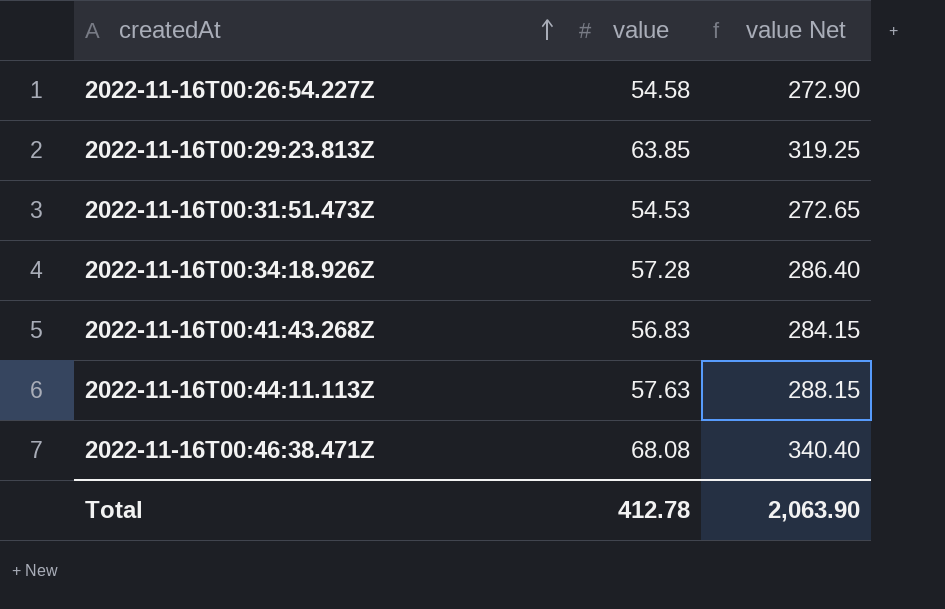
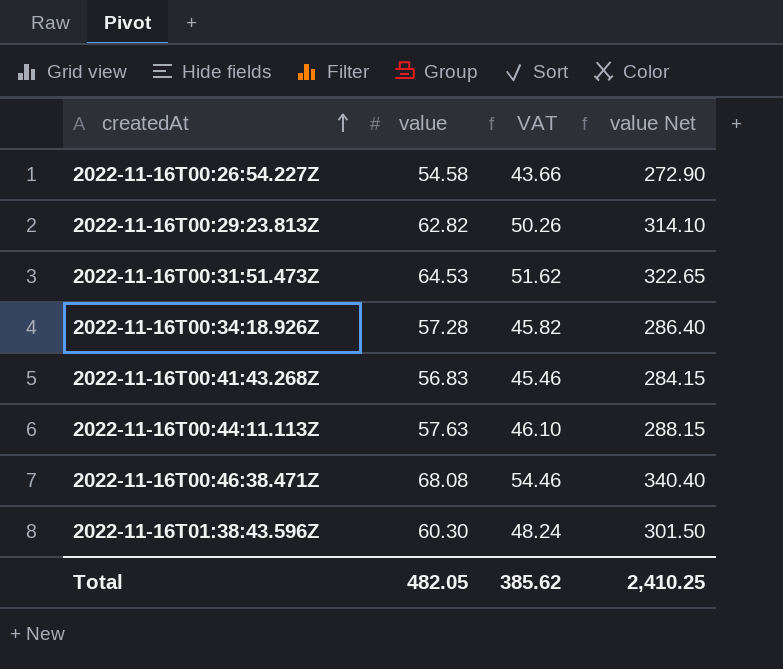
column VAT | formula: none -> [value] * 0.8
2022-11-16T00:29:23.813Z | value: 63.85 -> 62.82
2022-11-16T00:29:23.813Z | value Net: 319.25 -> 314.10
2022-11-16T00:31:51.473Z | value: 54.53 -> 64.53
2022-11-16T00:31:51.473Z | value Net: 272.65 -> 322.65
row 2022-11-16T01:38:43.596Z: none -> 60.30 | 48.24 | 301.50
Total | value: 412.78 -> 482.05
Total | value Net: 2,063.90 -> 2,410.25

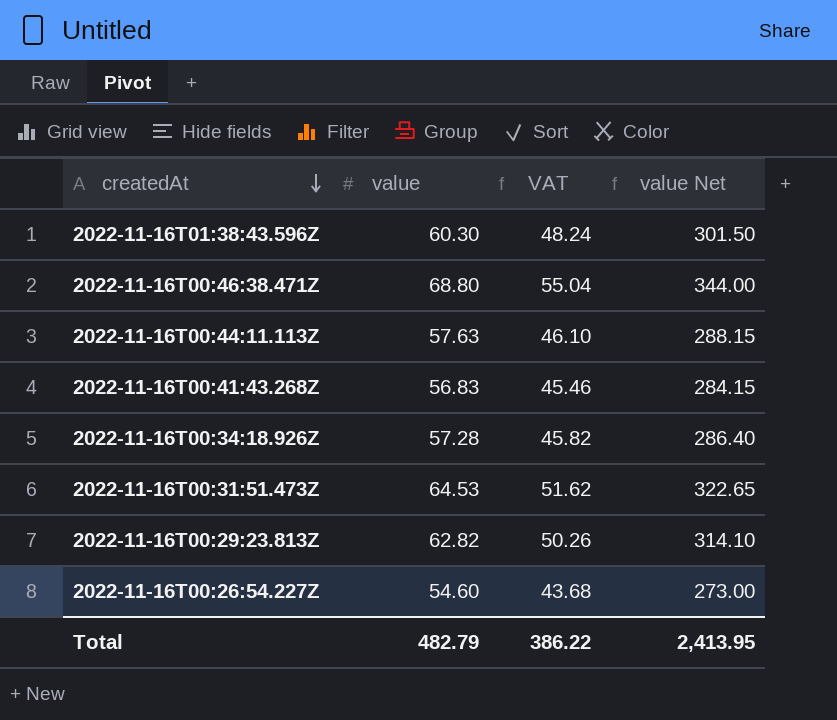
row order: createdAt ascending -> createdAt descending
2022-11-16T00:46:38.471Z | value: 68.08 -> 68.80
2022-11-16T00:46:38.471Z | VAT: 54.46 -> 55.04
2022-11-16T00:46:38.471Z | value Net: 340.40 -> 344.00
2022-11-16T00:26:54.227Z | value: 54.58 -> 54.60
2022-11-16T00:26:54.227Z | VAT: 43.66 -> 43.68
2022-11-16T00:26:54.227Z | value Net: 272.90 -> 273.00
Total | value: 482.05 -> 482.79
Total | VAT: 385.62 -> 386.22
Total | value Net: 2,410.25 -> 2,413.95

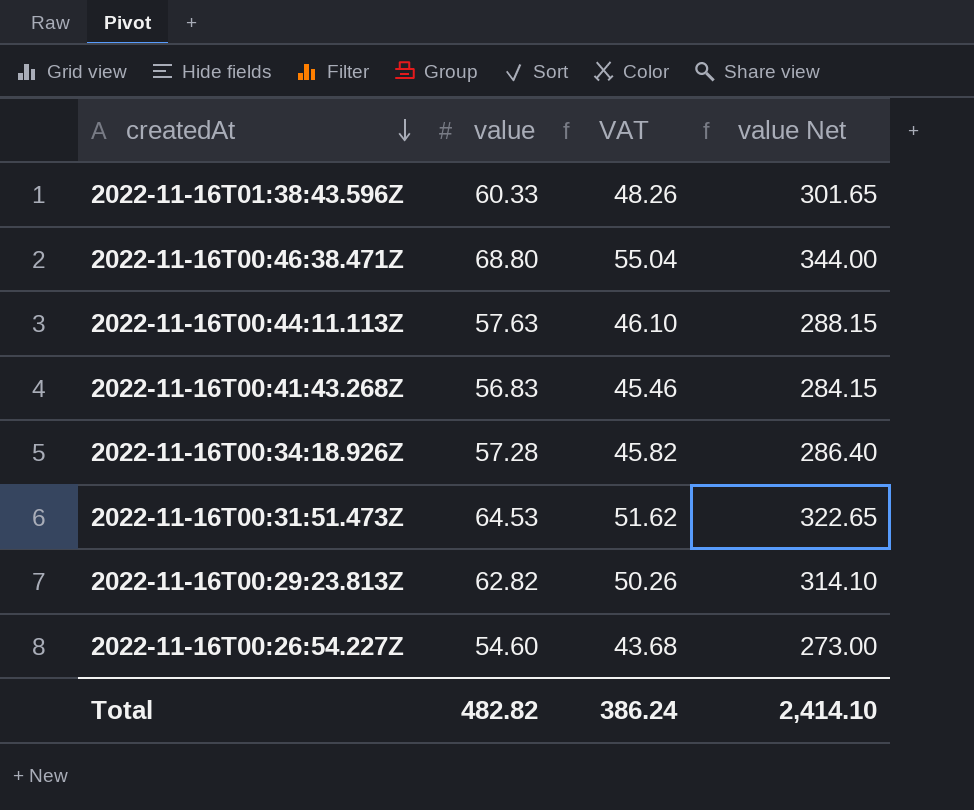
2022-11-16T01:38:43.596Z | value: 60.30 -> 60.33
2022-11-16T01:38:43.596Z | VAT: 48.24 -> 48.26
2022-11-16T01:38:43.596Z | value Net: 301.50 -> 301.65
Total | value: 482.79 -> 482.82
Total | VAT: 386.22 -> 386.24
Total | value Net: 2,413.95 -> 2,414.10

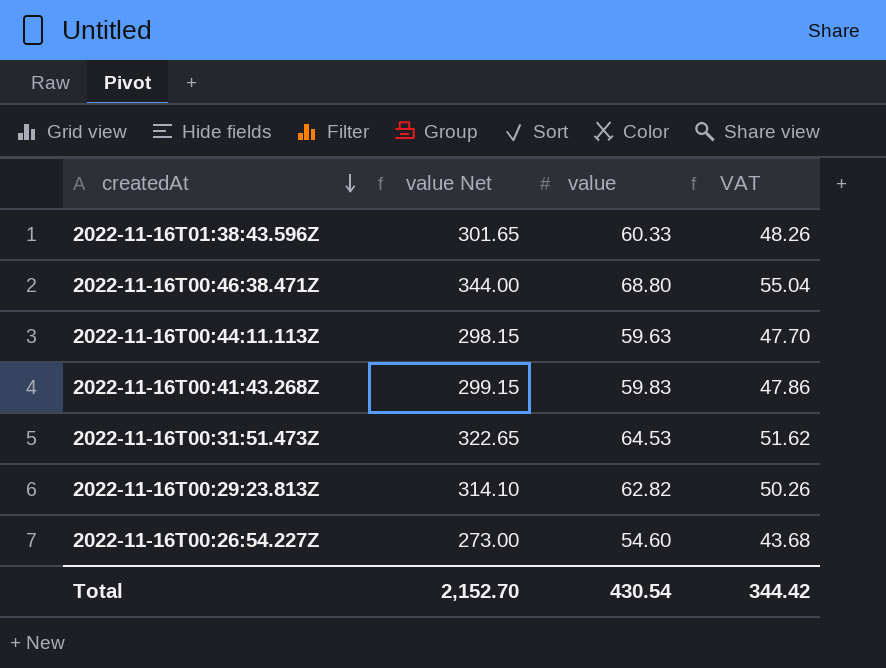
column value Net | position: 4 -> 2
row 2022-11-16T00:34:18.926Z: 57.28 | 45.82 | 286.40 -> none
2022-11-16T00:44:11.113Z | value Net: 288.15 -> 298.15
2022-11-16T00:44:11.113Z | value: 57.63 -> 59.63
2022-11-16T00:44:11.113Z | VAT: 46.10 -> 47.70
2022-11-16T00:41:43.268Z | value Net: 284.15 -> 299.15
2022-11-16T00:41:43.268Z | value: 56.83 -> 59.83
2022-11-16T00:41:43.268Z | VAT: 45.46 -> 47.86
Total | value Net: 2,414.10 -> 2,152.70
Total | value: 482.82 -> 430.54
Total | VAT: 386.24 -> 344.42

